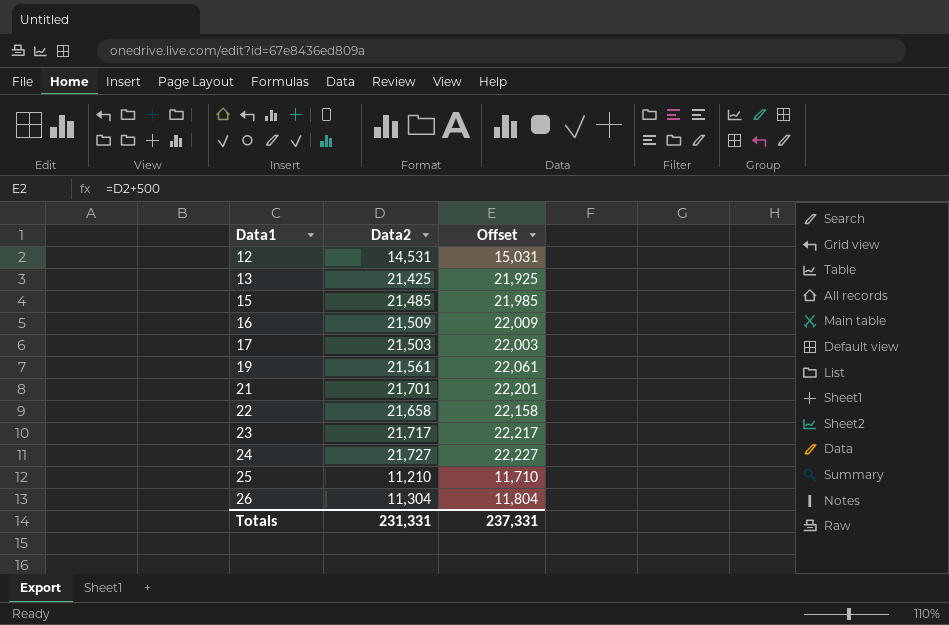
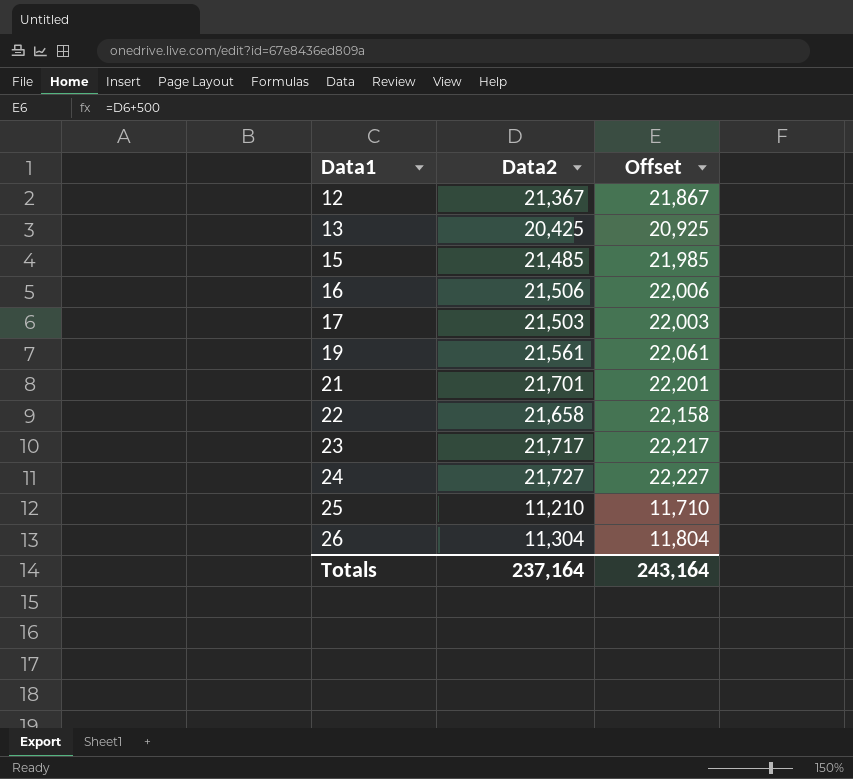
12 | Data2: 14,531 -> 21,367
12 | Offset: 15,031 -> 21,867
13 | Data2: 21,425 -> 20,425
13 | Offset: 21,925 -> 20,925
16 | Data2: 21,509 -> 21,506
16 | Offset: 22,009 -> 22,006
Totals | Data2: 231,331 -> 237,164
Totals | Offset: 237,331 -> 243,164

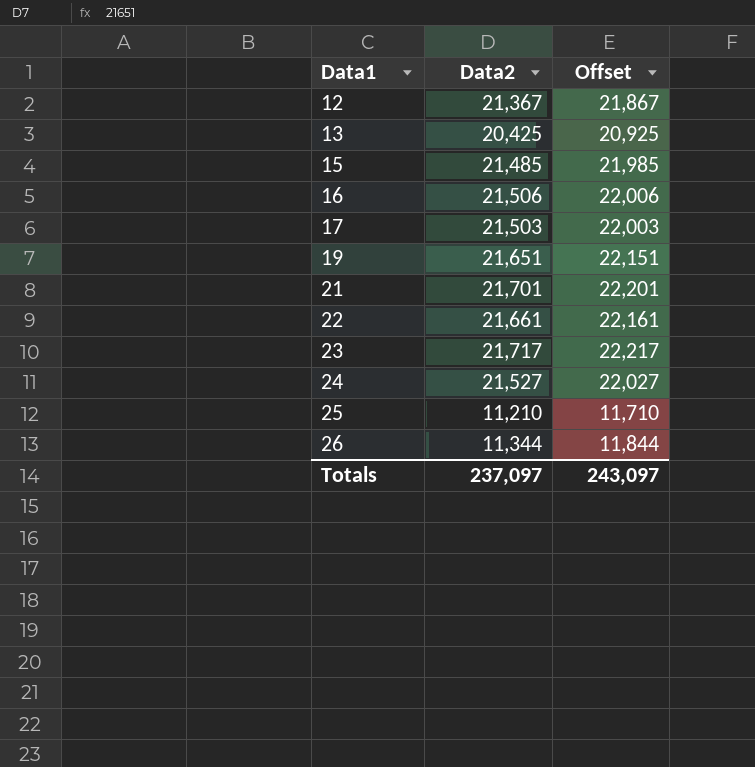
19 | Data2: 21,561 -> 21,651
19 | Offset: 22,061 -> 22,151
22 | Data2: 21,658 -> 21,661
22 | Offset: 22,158 -> 22,161
24 | Data2: 21,727 -> 21,527
24 | Offset: 22,227 -> 22,027
26 | Data2: 11,304 -> 11,344
26 | Offset: 11,804 -> 11,844
Totals | Data2: 237,164 -> 237,097
Totals | Offset: 243,164 -> 243,097

